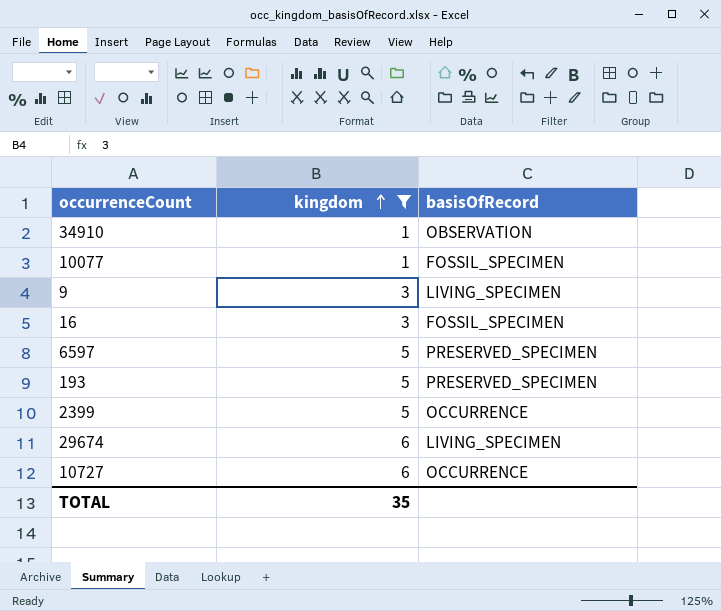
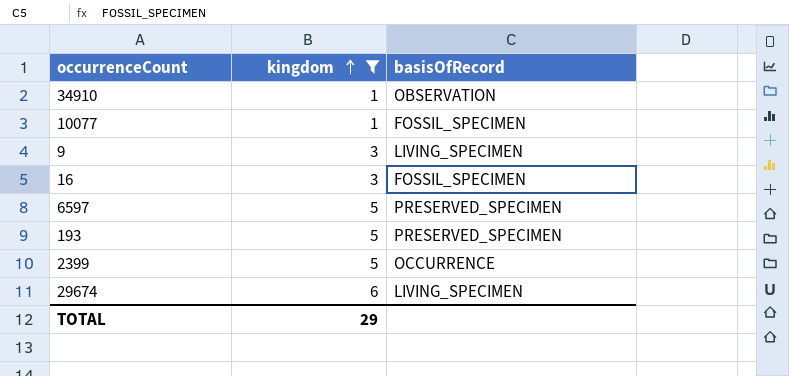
row 10727: 6 | OCCURRENCE -> none
TOTAL | kingdom: 35 -> 29

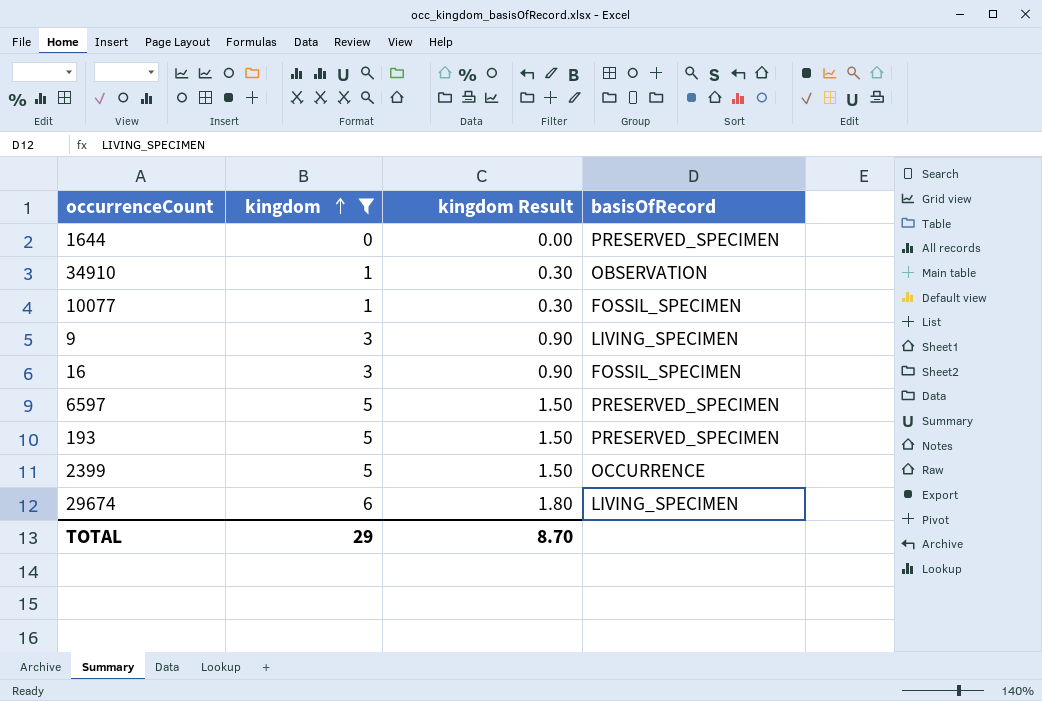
column kingdom Result | formula: none -> [kingdom] * 0.3
row 1644: none -> 0 | 0.00 | PRESERVED_SPECIMEN

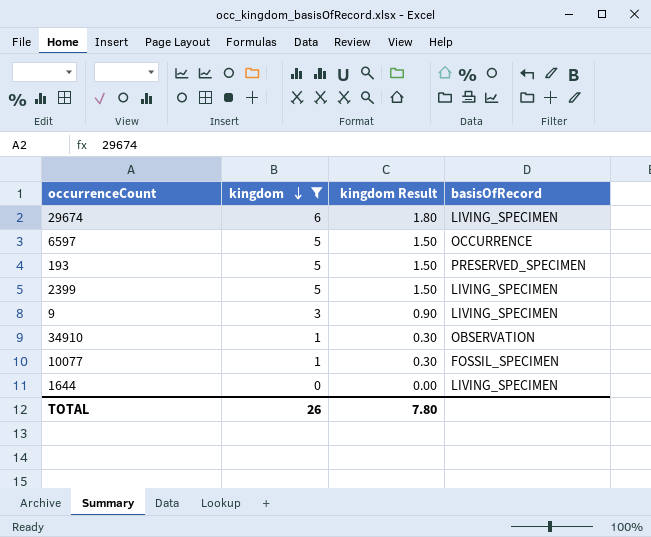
row order: kingdom ascending -> kingdom descending
row 16: 3 | 0.90 | FOSSIL_SPECIMEN -> none
6597 | basisOfRecord: PRESERVED_SPECIMEN -> OCCURRENCE
2399 | basisOfRecord: OCCURRENCE -> LIVING_SPECIMEN
1644 | basisOfRecord: PRESERVED_SPECIMEN -> LIVING_SPECIMEN
TOTAL | kingdom: 29 -> 26
TOTAL | kingdom Result: 8.70 -> 7.80

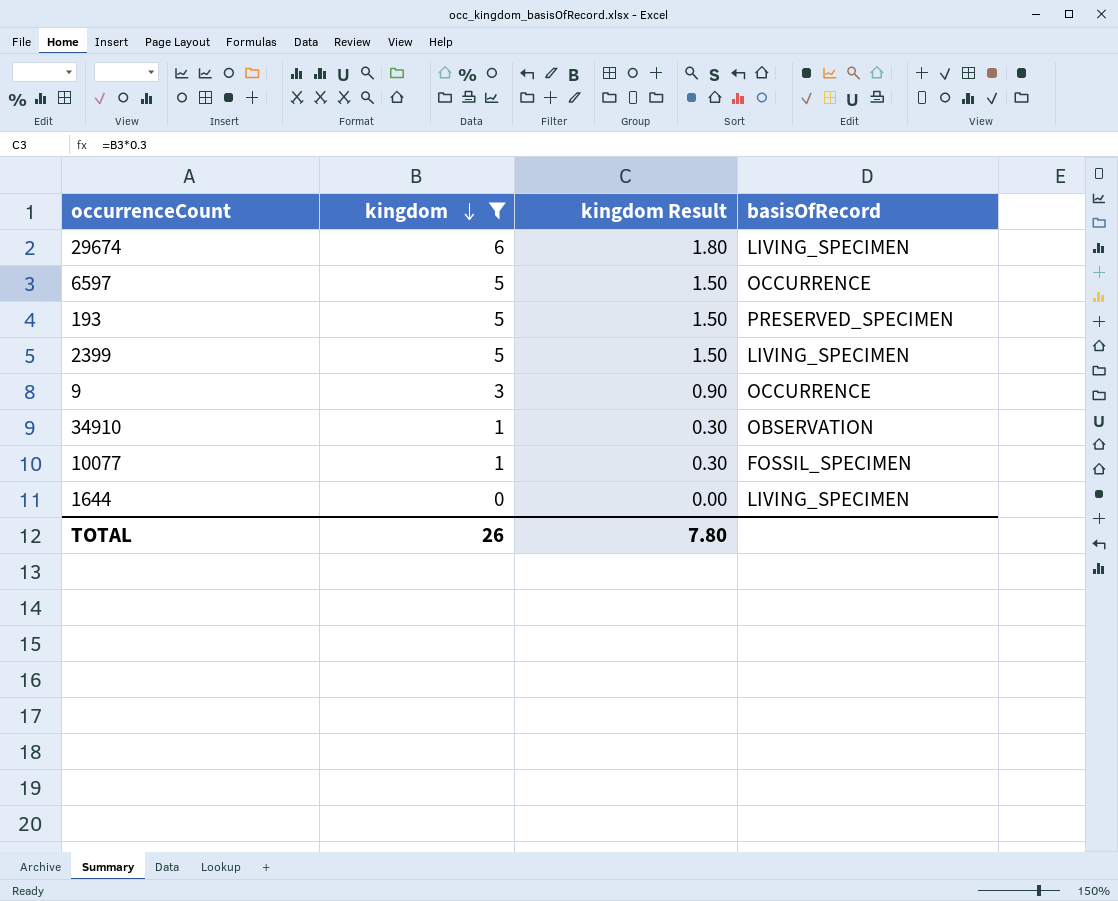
9 | basisOfRecord: LIVING_SPECIMEN -> OCCURRENCE

